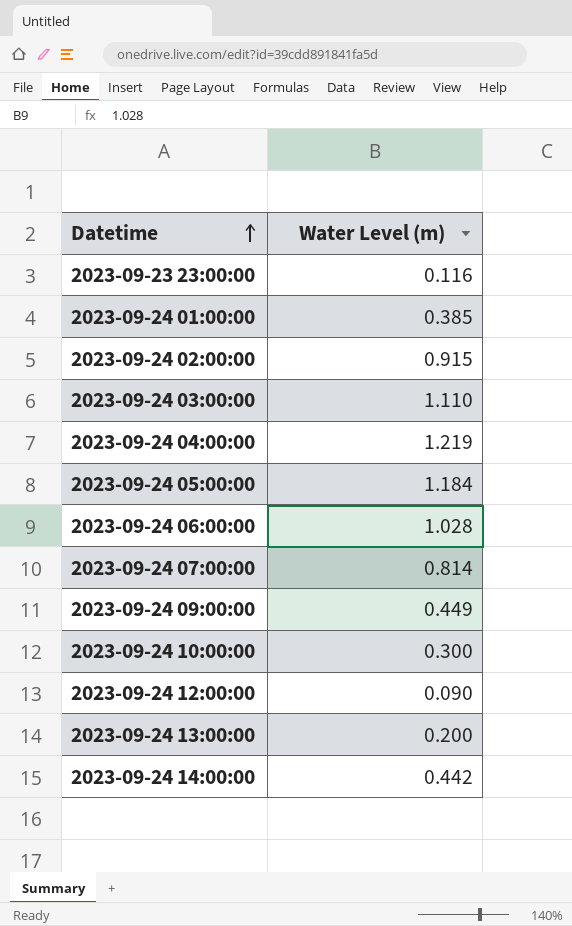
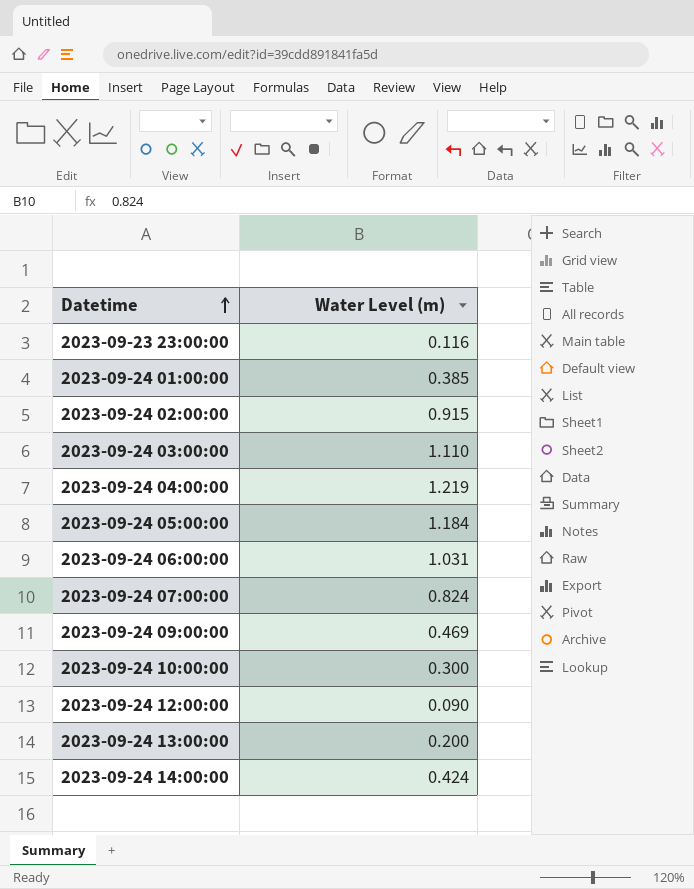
2023-09-24 06:00:00 | Water Level (m): 1.028 -> 1.031
2023-09-24 07:00:00 | Water Level (m): 0.814 -> 0.824
2023-09-24 09:00:00 | Water Level (m): 0.449 -> 0.469
2023-09-24 14:00:00 | Water Level (m): 0.442 -> 0.424

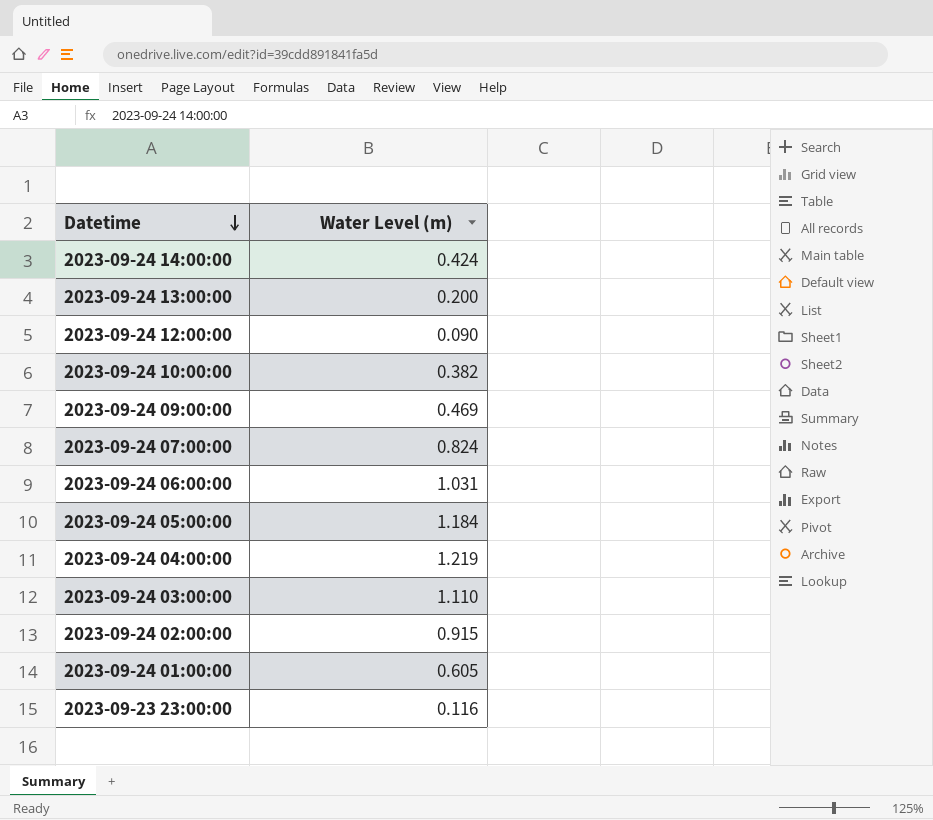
row order: Datetime ascending -> Datetime descending
2023-09-24 10:00:00 | Water Level (m): 0.300 -> 0.382
2023-09-24 01:00:00 | Water Level (m): 0.385 -> 0.605

